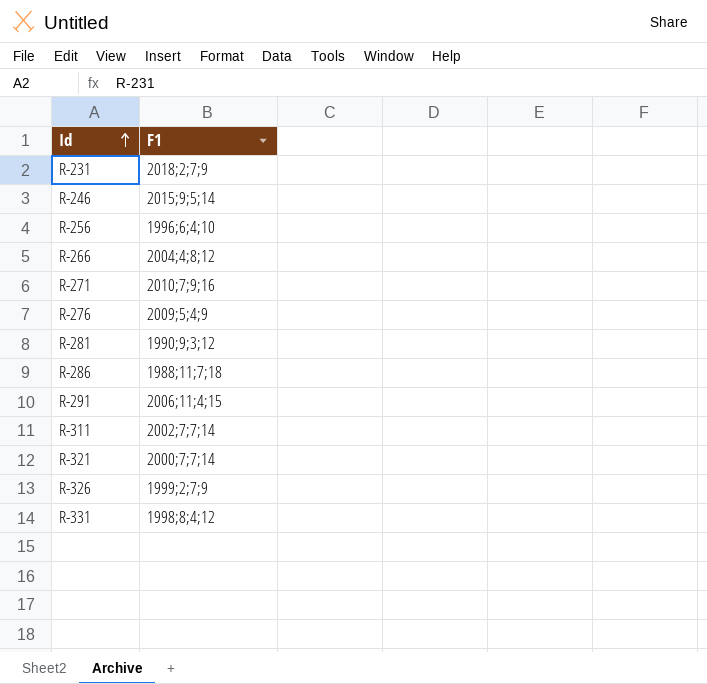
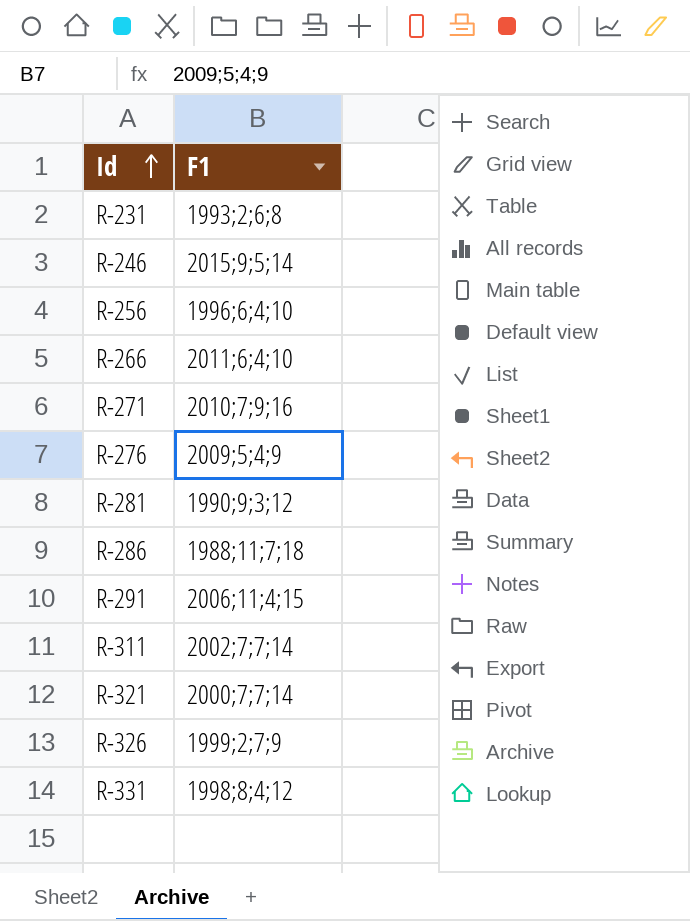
R-231 | F1: 2018;2;7;9 -> 1993;2;6;8
R-266 | F1: 2004;4;8;12 -> 2011;6;4;10

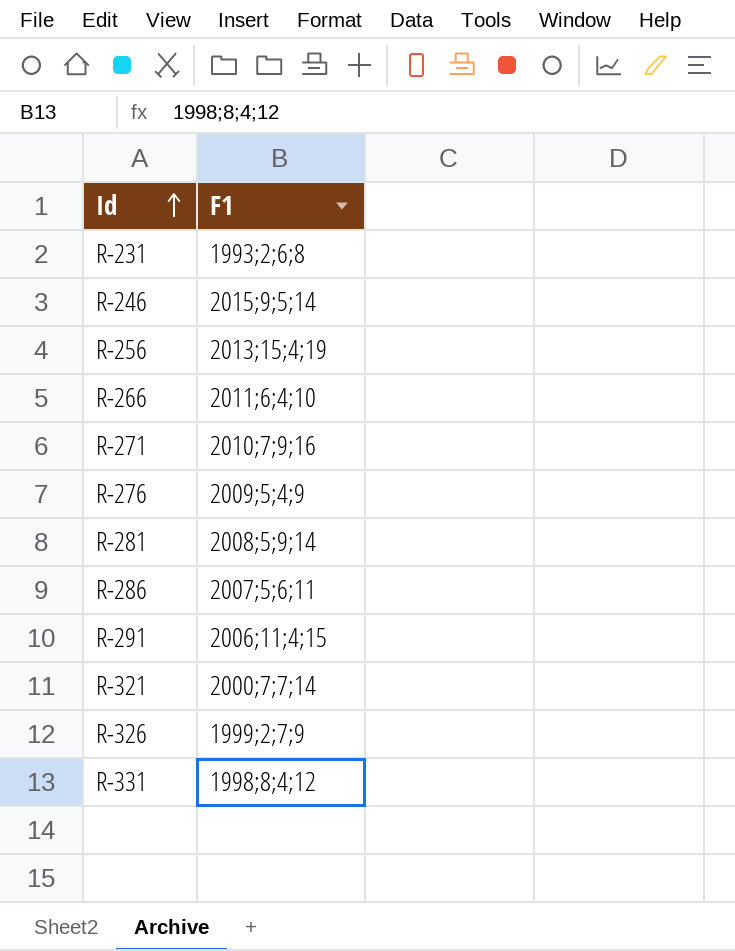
row R-311: 2002;7;7;14 -> none
R-256 | F1: 1996;6;4;10 -> 2013;15;4;19
R-281 | F1: 1990;9;3;12 -> 2008;5;9;14
R-286 | F1: 1988;11;7;18 -> 2007;5;6;11

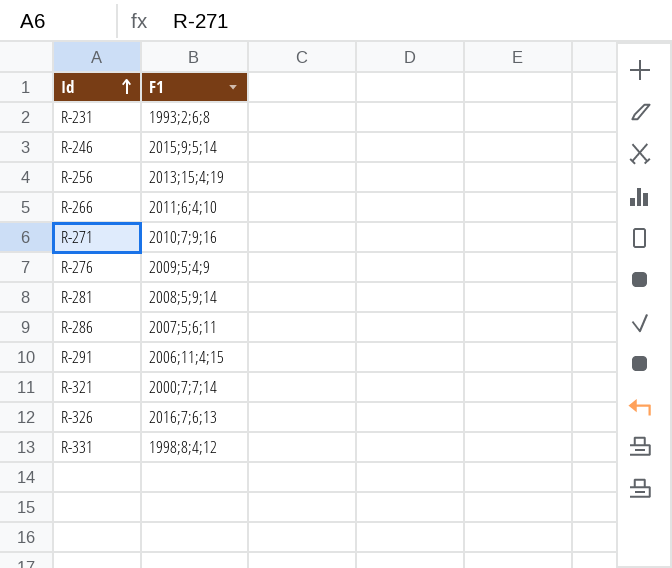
R-326 | F1: 1999;2;7;9 -> 2016;7;6;13

